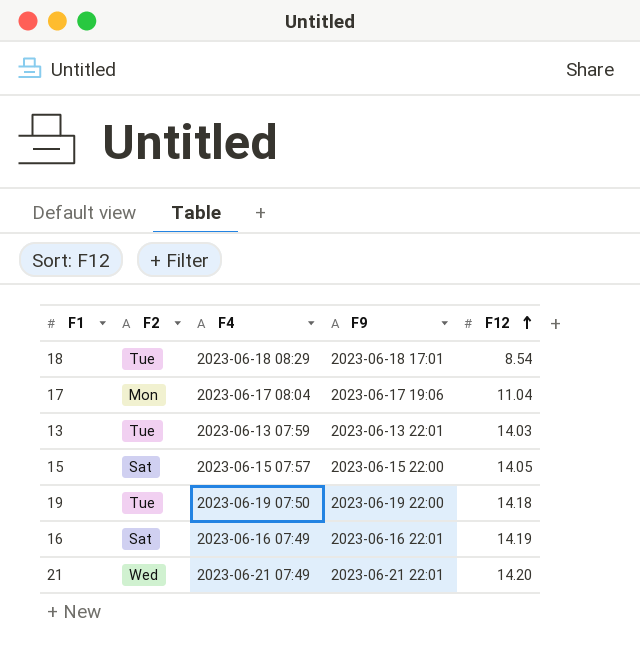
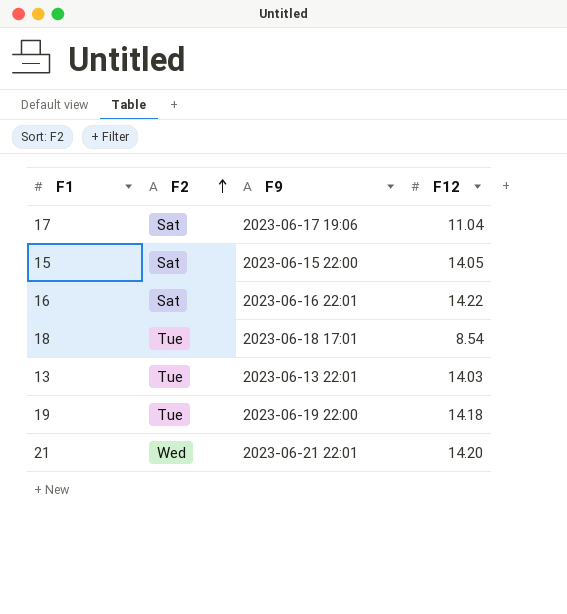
row order: F12 ascending -> F2 ascending
column F4 | position: 3 -> none
17 | F2: Mon -> Sat
16 | F12: 14.19 -> 14.22

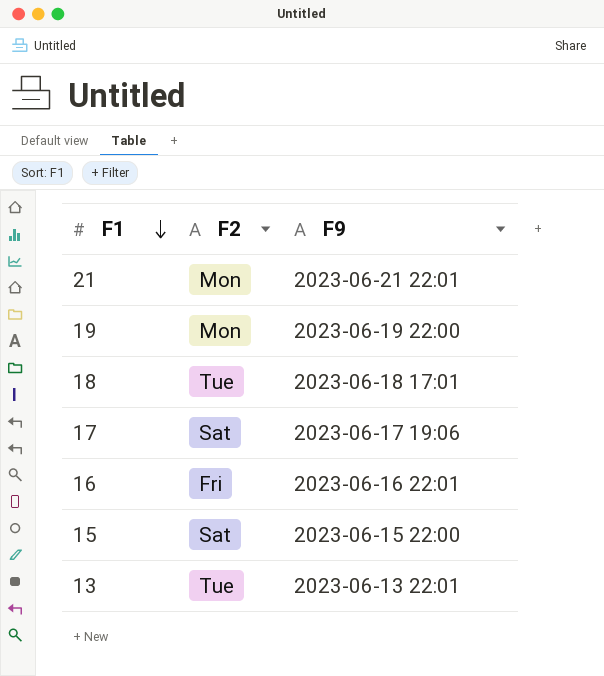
row order: F2 ascending -> F1 descending
column F12 | position: 4 -> none
21 | F2: Wed -> Mon
19 | F2: Tue -> Mon
16 | F2: Sat -> Fri

